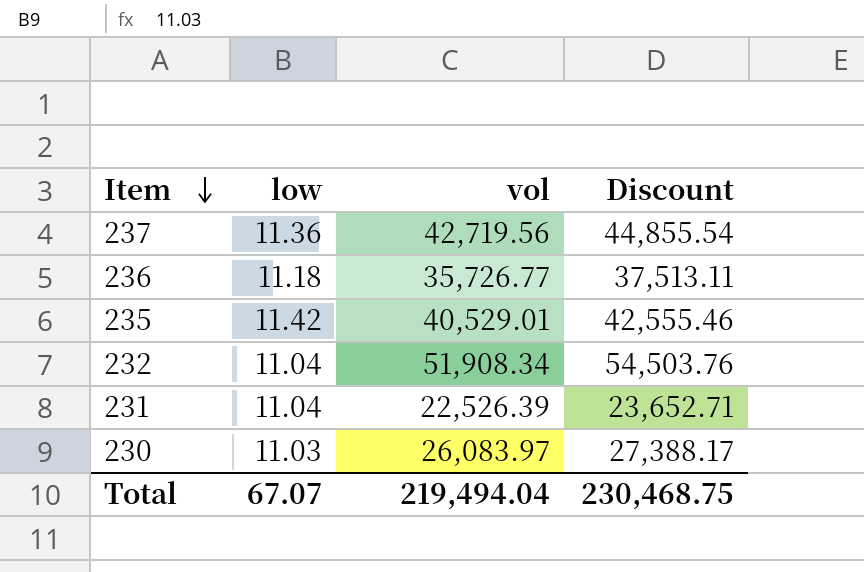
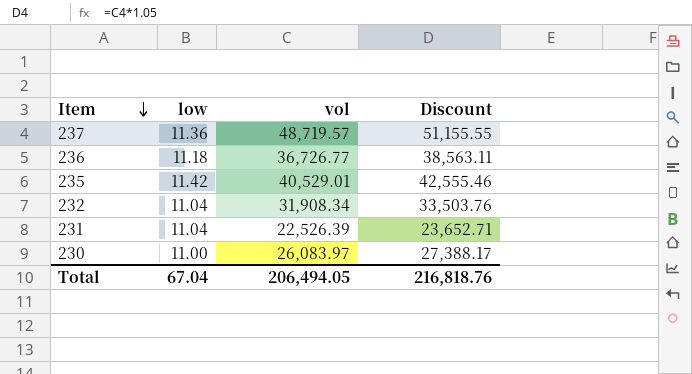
237 | vol: 42,719.56 -> 48,719.57
237 | Discount: 44,855.54 -> 51,155.55
236 | vol: 35,726.77 -> 36,726.77
236 | Discount: 37,513.11 -> 38,563.11
232 | vol: 51,908.34 -> 31,908.34
232 | Discount: 54,503.76 -> 33,503.76
230 | low: 11.03 -> 11.00
Total | low: 67.07 -> 67.04
Total | vol: 219,494.04 -> 206,494.05
Total | Discount: 230,468.75 -> 216,818.76

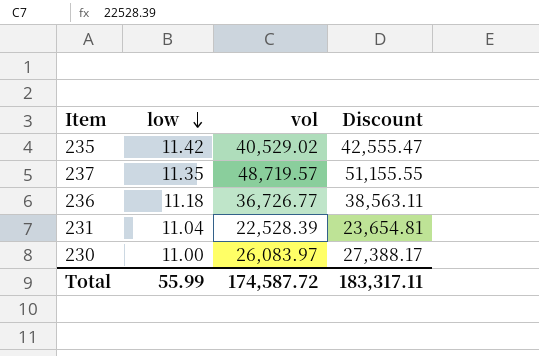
row order: Item descending -> low descending
row 232: 11.04 | 31,908.34 | 33,503.76 -> none
235 | vol: 40,529.01 -> 40,529.02
235 | Discount: 42,555.46 -> 42,555.47
237 | low: 11.36 -> 11.35
231 | vol: 22,526.39 -> 22,528.39
231 | Discount: 23,652.71 -> 23,654.81
Total | low: 67.04 -> 55.99
Total | vol: 206,494.05 -> 174,587.72
Total | Discount: 216,818.76 -> 183,317.11

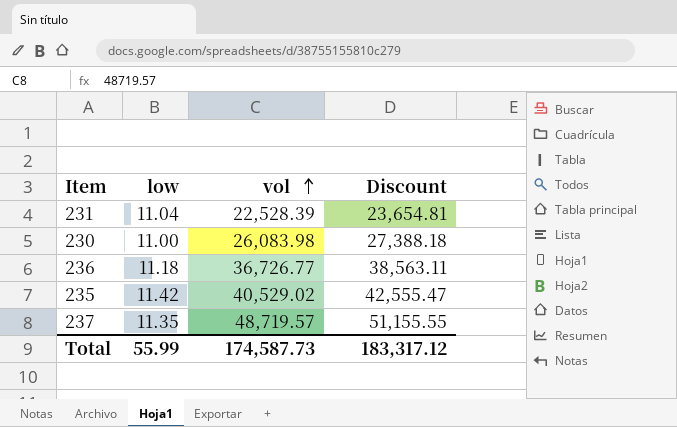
row order: low descending -> vol ascending
230 | vol: 26,083.97 -> 26,083.98
230 | Discount: 27,388.17 -> 27,388.18
Total | vol: 174,587.72 -> 174,587.73
Total | Discount: 183,317.11 -> 183,317.12

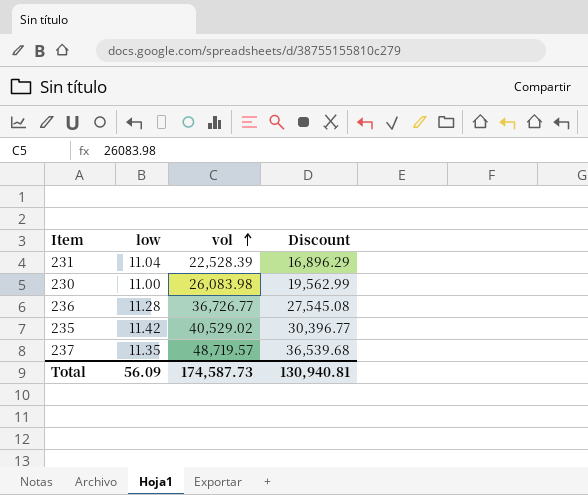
column Discount | formula: [vol] * 1.05 -> [vol] * 0.75
236 | low: 11.18 -> 11.28
Total | low: 55.99 -> 56.09
Total | Discount: 183,317.12 -> 130,940.81

